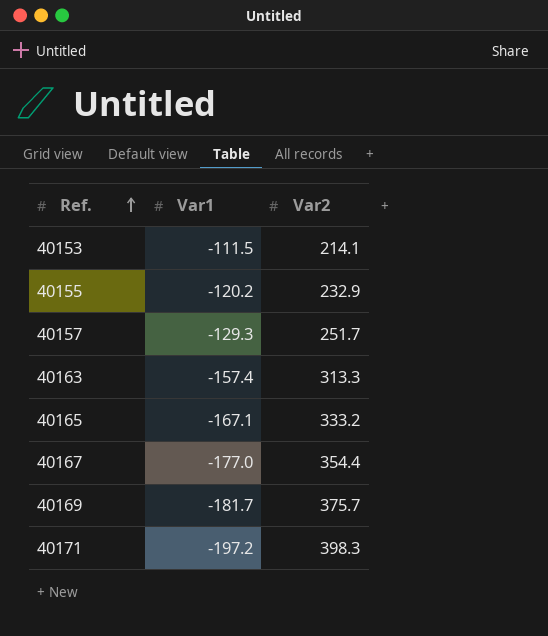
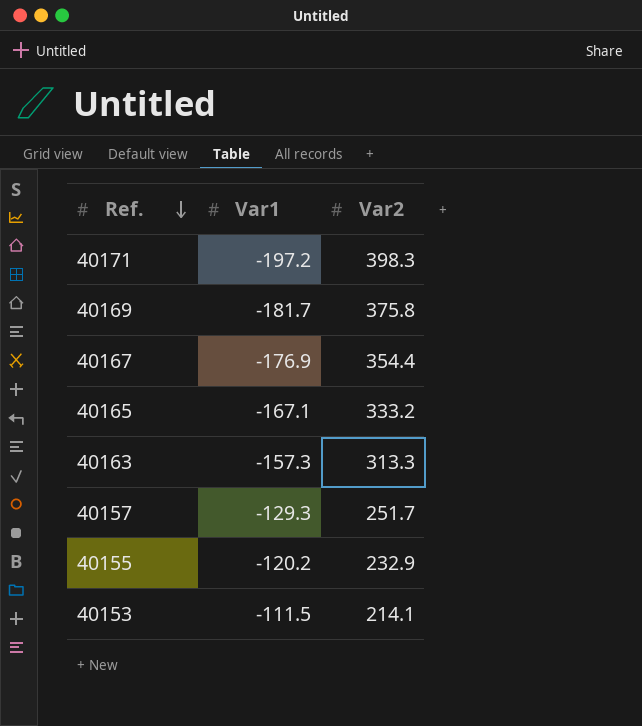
row order: Ref. ascending -> Ref. descending
40169 | Var2: 375.7 -> 375.8
40167 | Var1: -177.0 -> -176.9
40163 | Var1: -157.4 -> -157.3

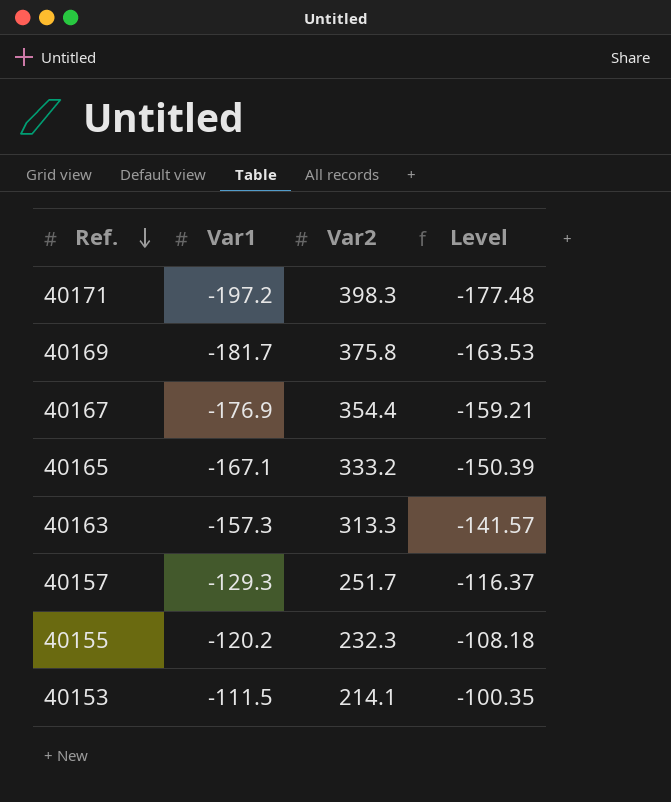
column Level | formula: none -> [Var1] * 0.9
40155 | Var2: 232.9 -> 232.3

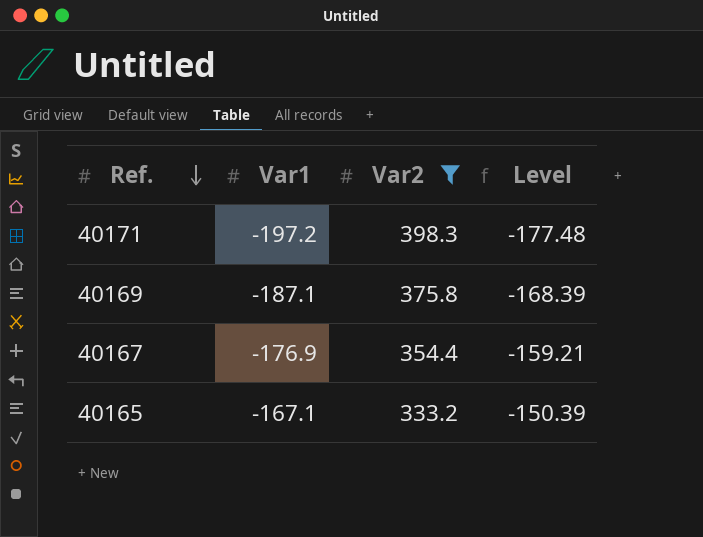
filter: none -> Var2 >= 333.2
40169 | Var1: -181.7 -> -187.1
40169 | Level: -163.53 -> -168.39

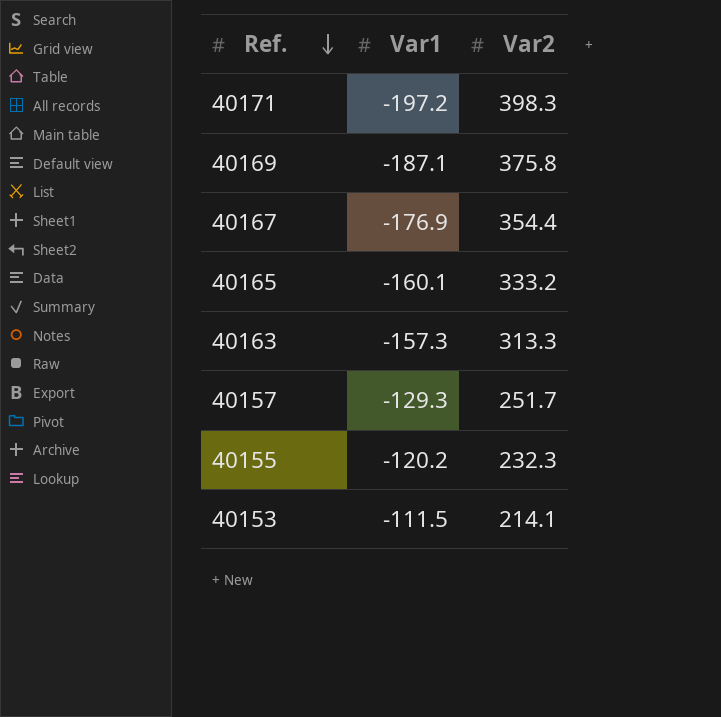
filter: Var2 >= 333.2 -> none
column Level | formula: [Var1] * 0.9 -> none
40165 | Var1: -167.1 -> -160.1

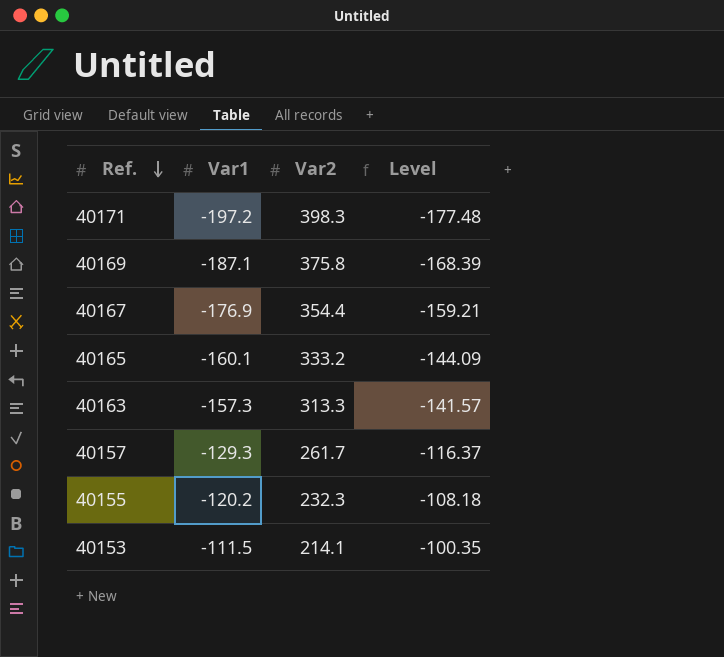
column Level | formula: none -> [Var1] * 0.9
40157 | Var2: 251.7 -> 261.7

